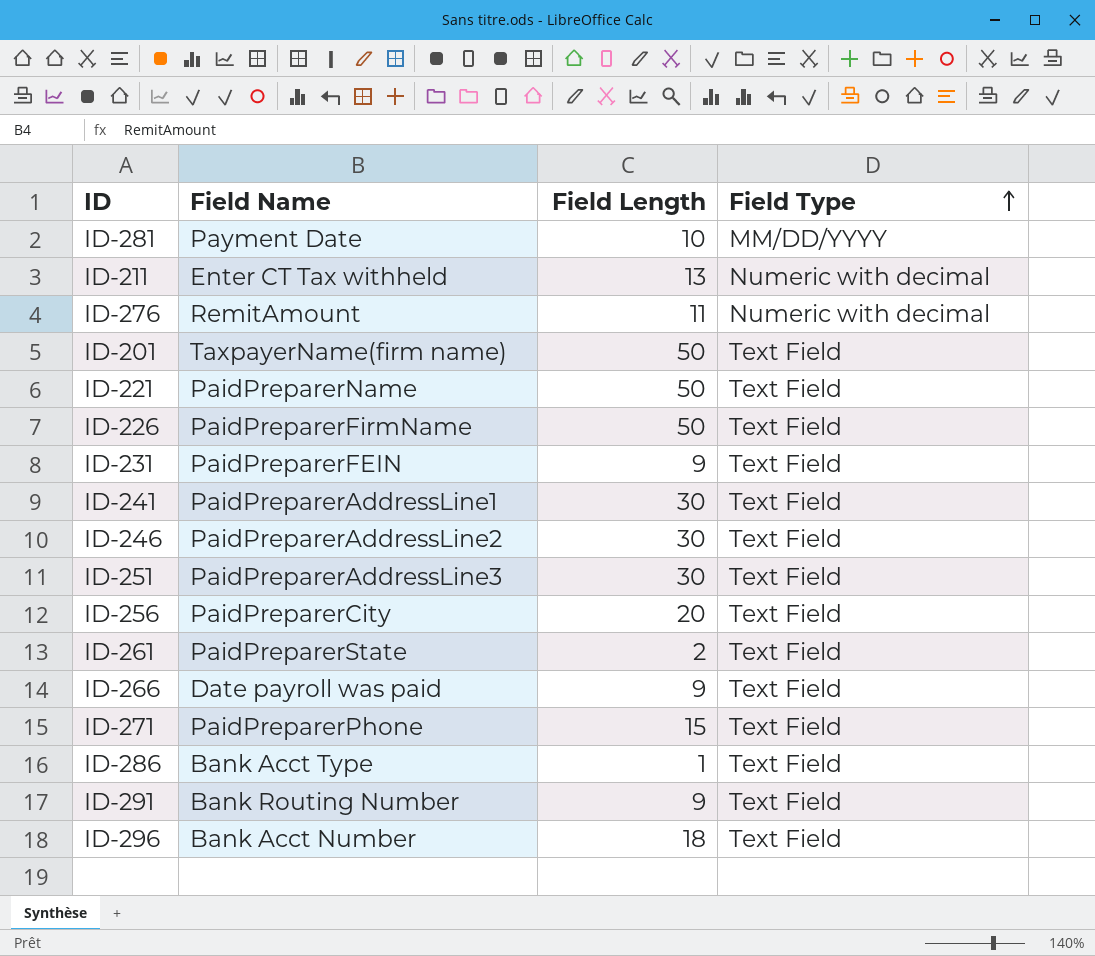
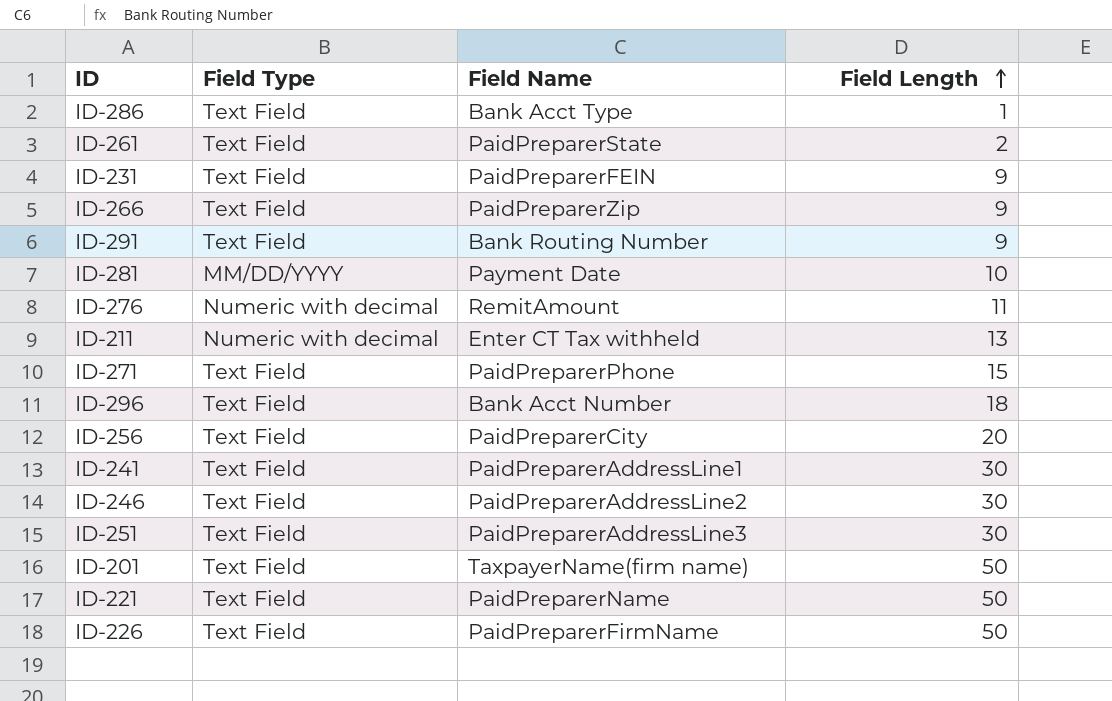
row order: Field Type ascending -> Field Length ascending
column Field Type | position: 4 -> 2
ID-266 | Field Name: Date payroll was paid -> PaidPreparerZip

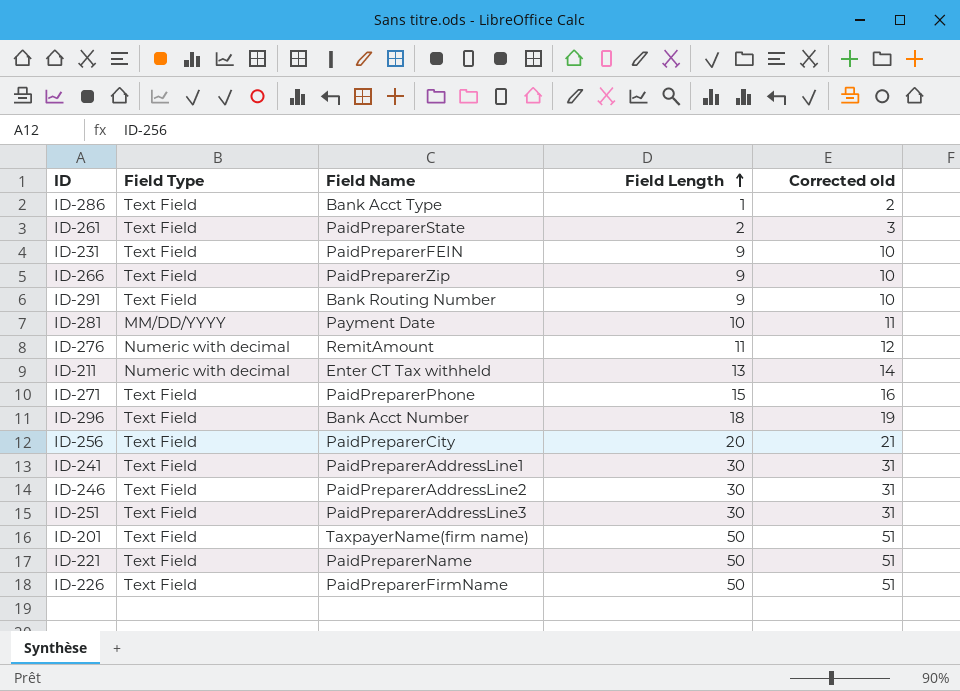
column Corrected old | formula: none -> [Field Length] + 1

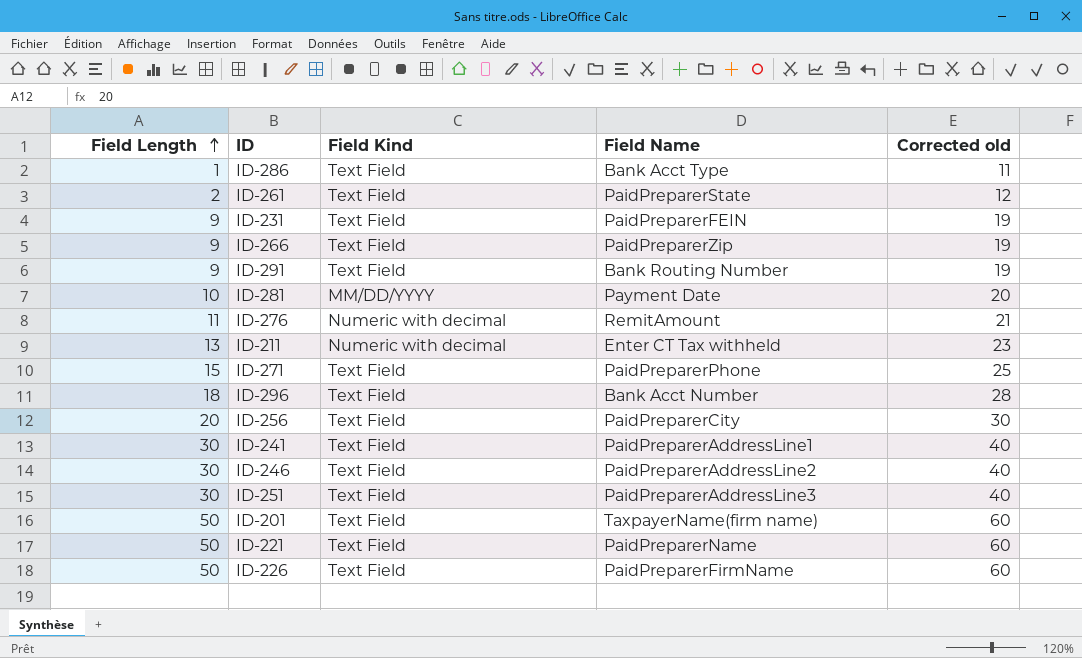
column Field Length | position: 4 -> 1
column name: Field Type -> Field Kind
column Corrected old | formula: [Field Length] + 1 -> [Field Length] + 10

